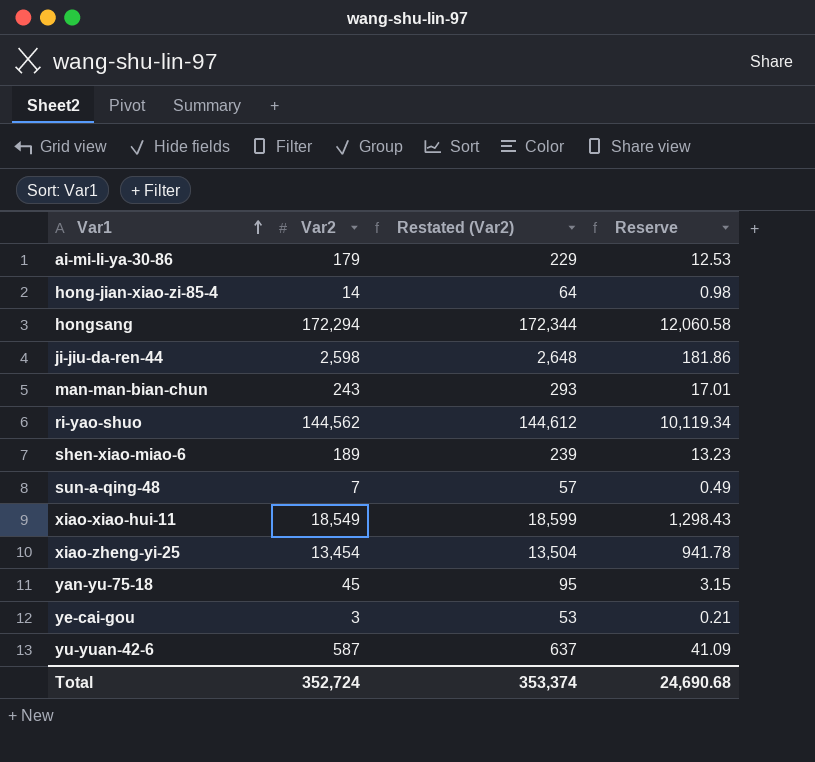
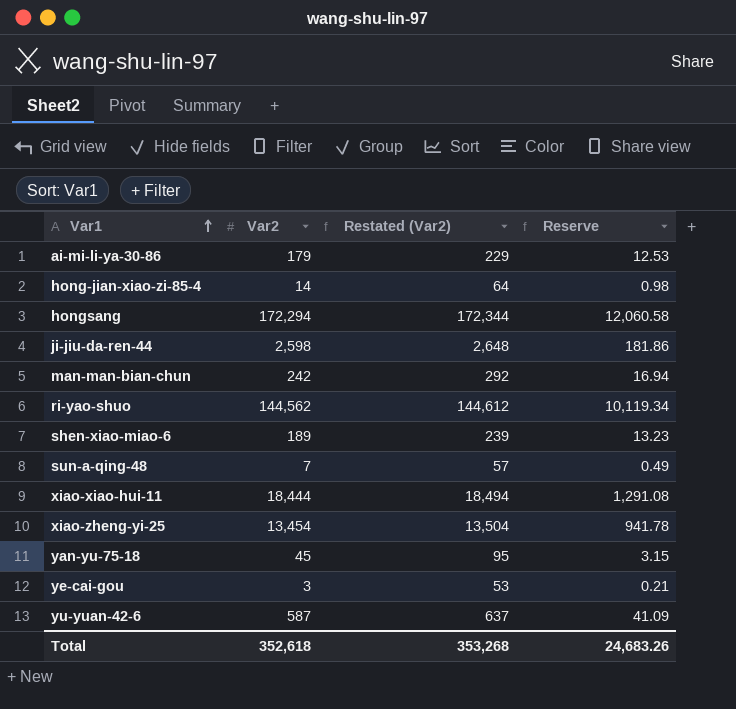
man-man-bian-chun | Var2: 243 -> 242
man-man-bian-chun | Restated (Var2): 293 -> 292
man-man-bian-chun | Reserve: 17.01 -> 16.94
xiao-xiao-hui-11 | Var2: 18,549 -> 18,444
xiao-xiao-hui-11 | Restated (Var2): 18,599 -> 18,494
xiao-xiao-hui-11 | Reserve: 1,298.43 -> 1,291.08
Total | Var2: 352,724 -> 352,618
Total | Restated (Var2): 353,374 -> 353,268
Total | Reserve: 24,690.68 -> 24,683.26

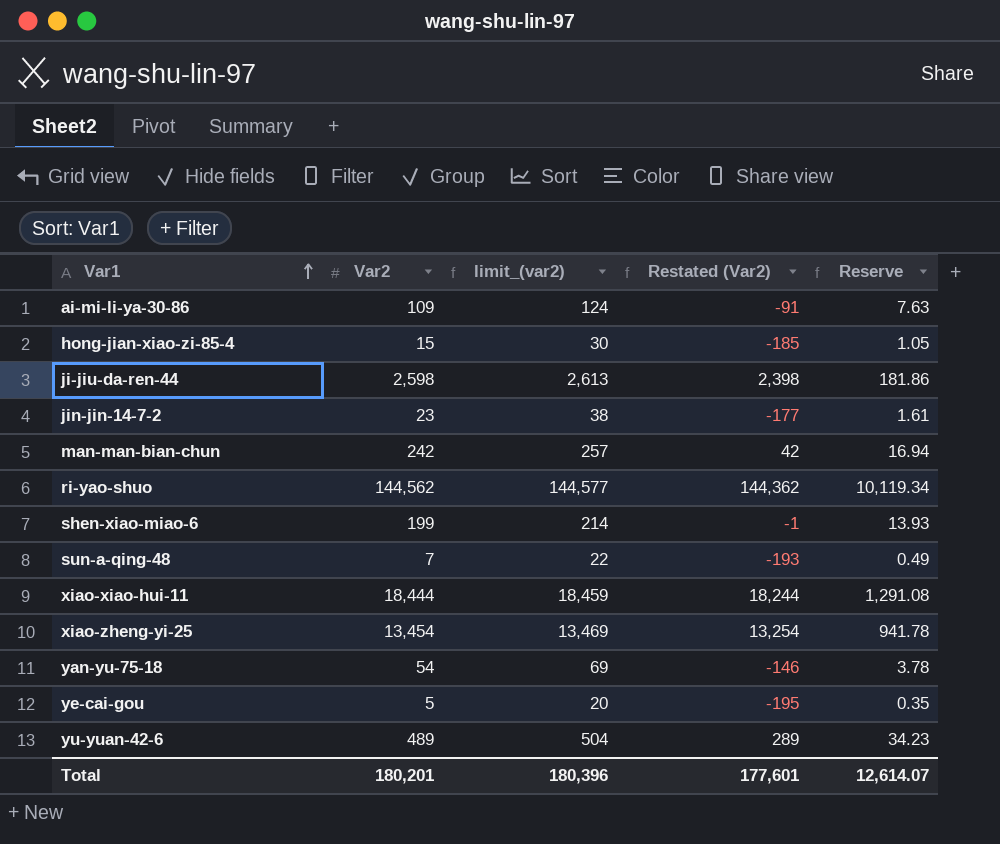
column limit_(var2) | formula: none -> [Var2] + 15
column Restated (Var2) | formula: [Var2] + 50 -> [Var2] - 200
row hongsang: 172,294 | 172,344 | 12,060.58 -> none
ai-mi-li-ya-30-86 | Var2: 179 -> 109
ai-mi-li-ya-30-86 | Reserve: 12.53 -> 7.63
hong-jian-xiao-zi-85-4 | Var2: 14 -> 15
hong-jian-xiao-zi-85-4 | Reserve: 0.98 -> 1.05
row jin-jin-14-7-2: none -> 23 | 38 | -177 | 1.61
shen-xiao-miao-6 | Var2: 189 -> 199
shen-xiao-miao-6 | Reserve: 13.23 -> 13.93
yan-yu-75-18 | Var2: 45 -> 54
yan-yu-75-18 | Reserve: 3.15 -> 3.78
ye-cai-gou | Var2: 3 -> 5
ye-cai-gou | Reserve: 0.21 -> 0.35
yu-yuan-42-6 | Var2: 587 -> 489
yu-yuan-42-6 | Reserve: 41.09 -> 34.23
Total | Var2: 352,618 -> 180,201
Total | Restated (Var2): 353,268 -> 177,601
Total | Reserve: 24,683.26 -> 12,614.07

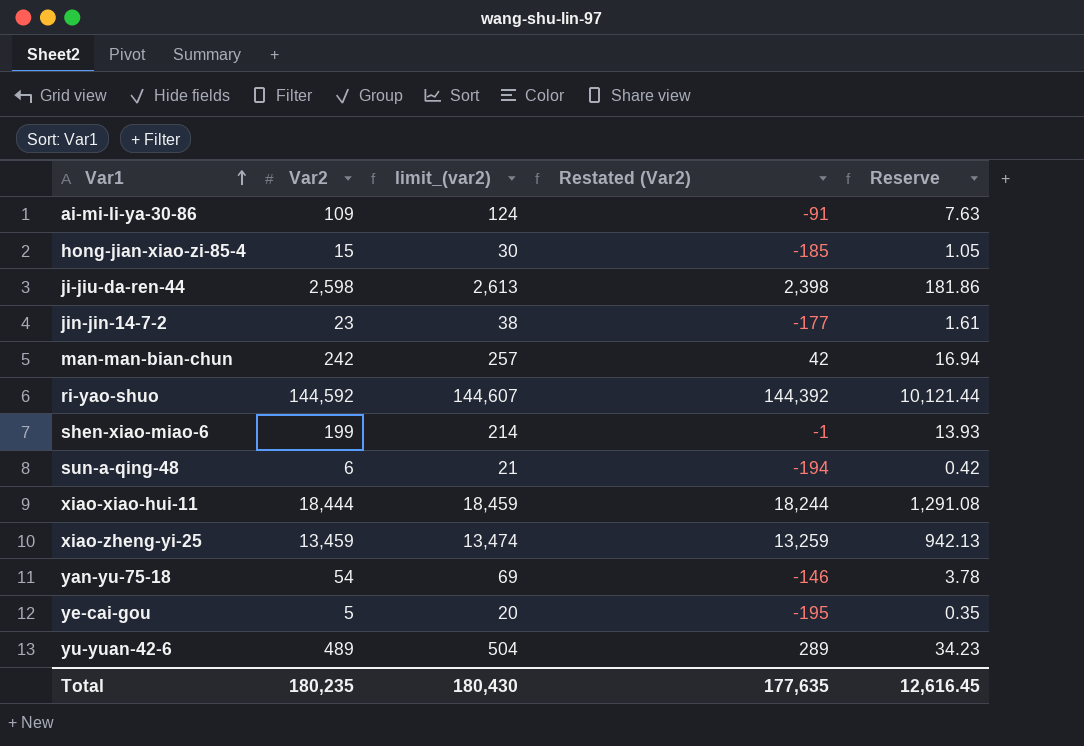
ri-yao-shuo | Var2: 144,562 -> 144,592
ri-yao-shuo | limit_(var2): 144,577 -> 144,607
ri-yao-shuo | Restated (Var2): 144,362 -> 144,392
ri-yao-shuo | Reserve: 10,119.34 -> 10,121.44
sun-a-qing-48 | Var2: 7 -> 6
sun-a-qing-48 | limit_(var2): 22 -> 21
sun-a-qing-48 | Restated (Var2): -193 -> -194
sun-a-qing-48 | Reserve: 0.49 -> 0.42
xiao-zheng-yi-25 | Var2: 13,454 -> 13,459
xiao-zheng-yi-25 | limit_(var2): 13,469 -> 13,474
xiao-zheng-yi-25 | Restated (Var2): 13,254 -> 13,259
xiao-zheng-yi-25 | Reserve: 941.78 -> 942.13
Total | Var2: 180,201 -> 180,235
Total | limit_(var2): 180,396 -> 180,430
Total | Restated (Var2): 177,601 -> 177,635
Total | Reserve: 12,614.07 -> 12,616.45

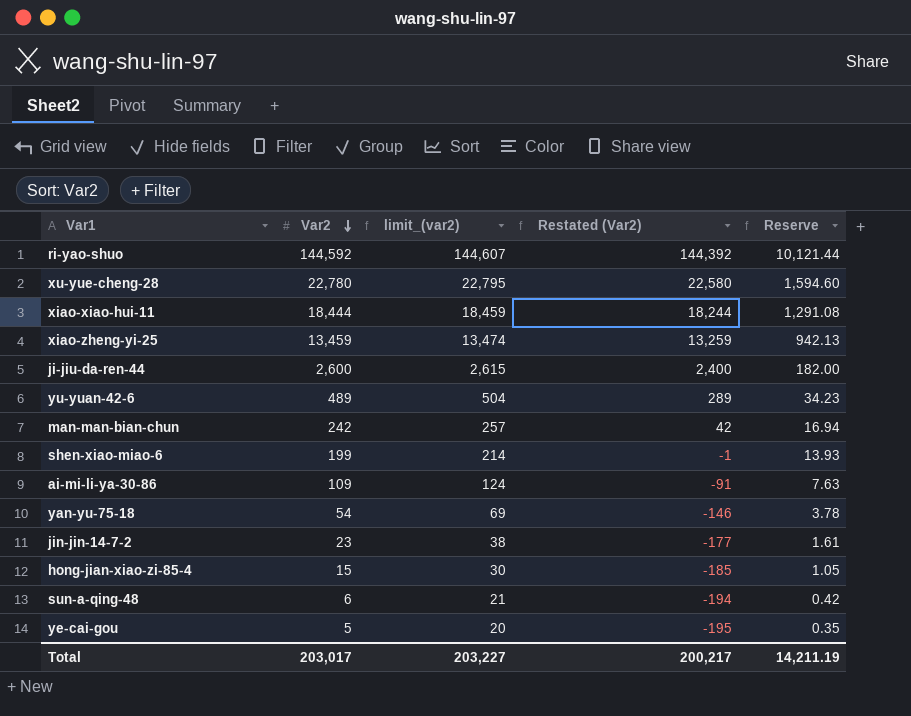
row order: Var1 ascending -> Var2 descending
row xu-yue-cheng-28: none -> 22,780 | 22,795 | 22,580 | 1,594.60
ji-jiu-da-ren-44 | Var2: 2,598 -> 2,600
ji-jiu-da-ren-44 | limit_(var2): 2,613 -> 2,615
ji-jiu-da-ren-44 | Restated (Var2): 2,398 -> 2,400
ji-jiu-da-ren-44 | Reserve: 181.86 -> 182.00
Total | Var2: 180,235 -> 203,017
Total | limit_(var2): 180,430 -> 203,227
Total | Restated (Var2): 177,635 -> 200,217
Total | Reserve: 12,616.45 -> 14,211.19

